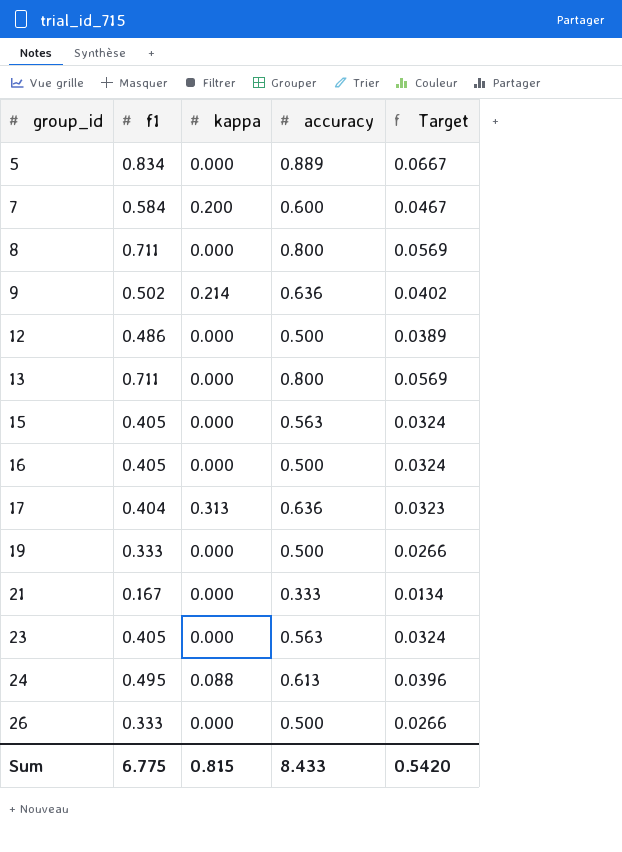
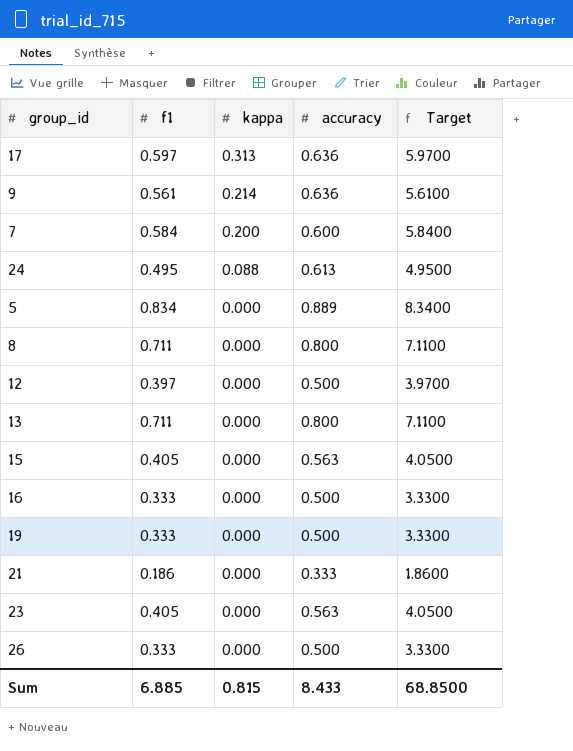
row order: group_id ascending -> kappa descending
column Target | formula: [f1] * 0.08 -> [f1] * 10
17 | f1: 0.404 -> 0.597
9 | f1: 0.502 -> 0.561
12 | f1: 0.486 -> 0.397
16 | f1: 0.405 -> 0.333
21 | f1: 0.167 -> 0.186
Sum | f1: 6.775 -> 6.885
Sum | Target: 0.5420 -> 68.8500

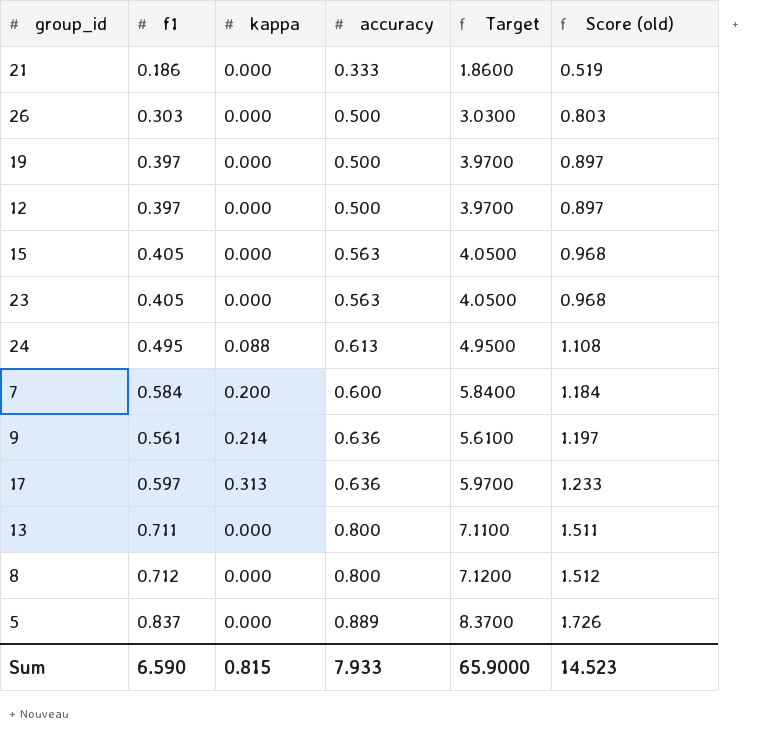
row order: kappa descending -> Score (old) ascending
column Score (old) | formula: none -> [f1] + [accuracy]
row 16: 0.333 | 0.000 | 0.500 | 3.3300 -> none
26 | f1: 0.333 -> 0.303
26 | Target: 3.3300 -> 3.0300
19 | f1: 0.333 -> 0.397
19 | Target: 3.3300 -> 3.9700
8 | f1: 0.711 -> 0.712
8 | Target: 7.1100 -> 7.1200
5 | f1: 0.834 -> 0.837
5 | Target: 8.3400 -> 8.3700
Sum | f1: 6.885 -> 6.590
Sum | accuracy: 8.433 -> 7.933
Sum | Target: 68.8500 -> 65.9000

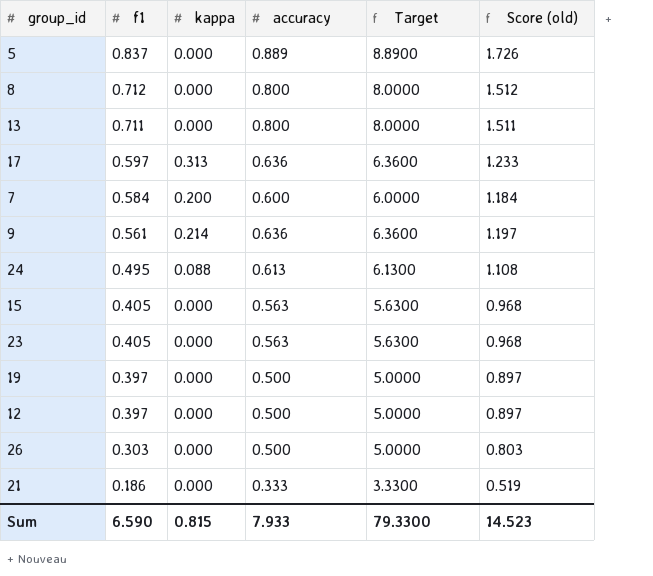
row order: Score (old) ascending -> f1 descending
column Target | formula: [f1] * 10 -> [accuracy] * 10
Sum | Target: 65.9000 -> 79.3300

